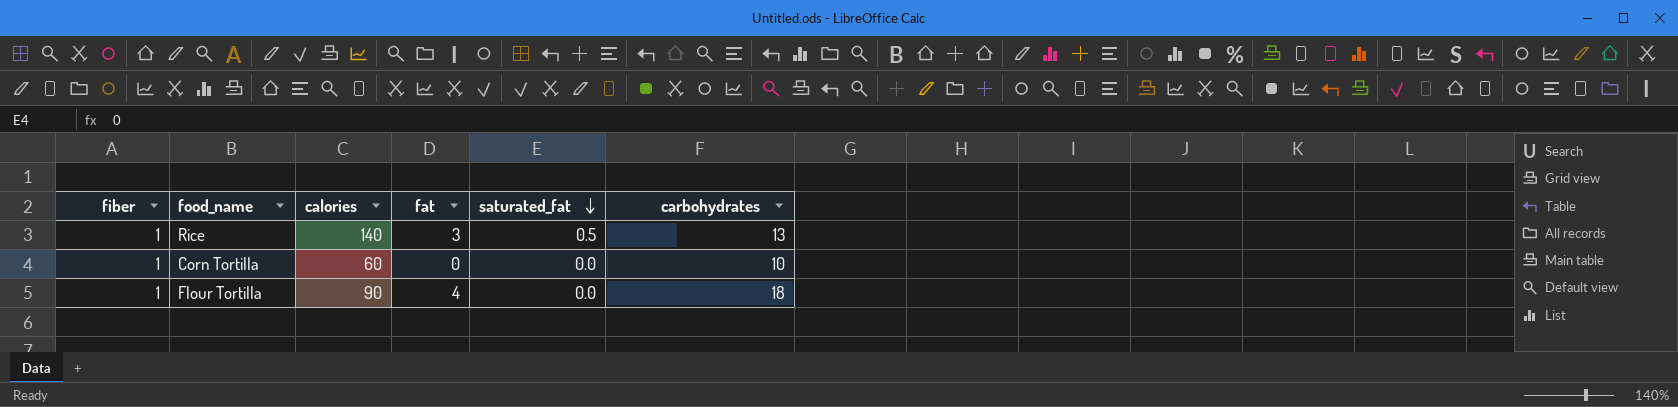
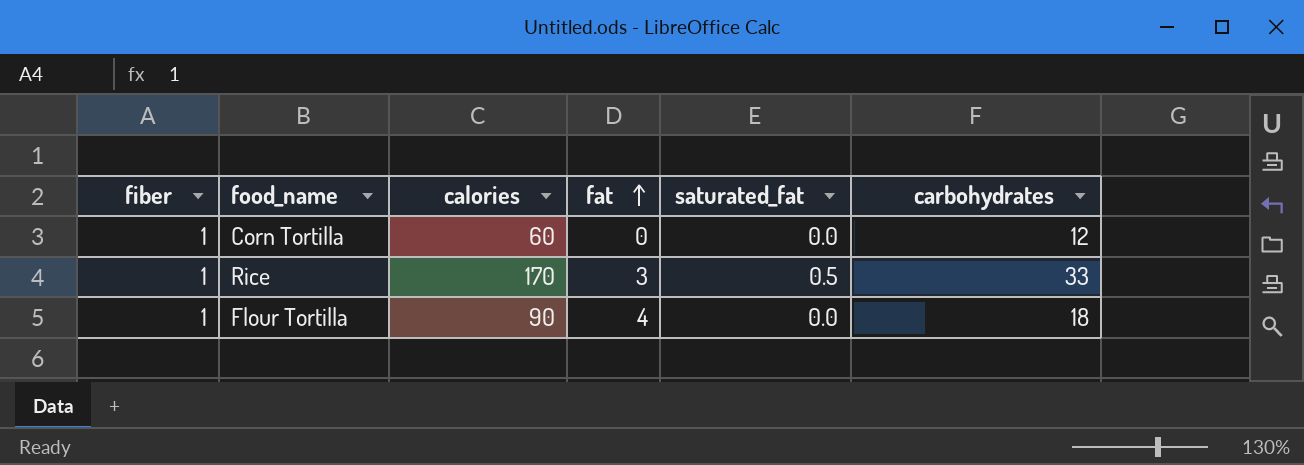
row order: saturated_fat descending -> fat ascending
Corn Tortilla | carbohydrates: 10 -> 12
Rice | calories: 140 -> 170
Rice | carbohydrates: 13 -> 33

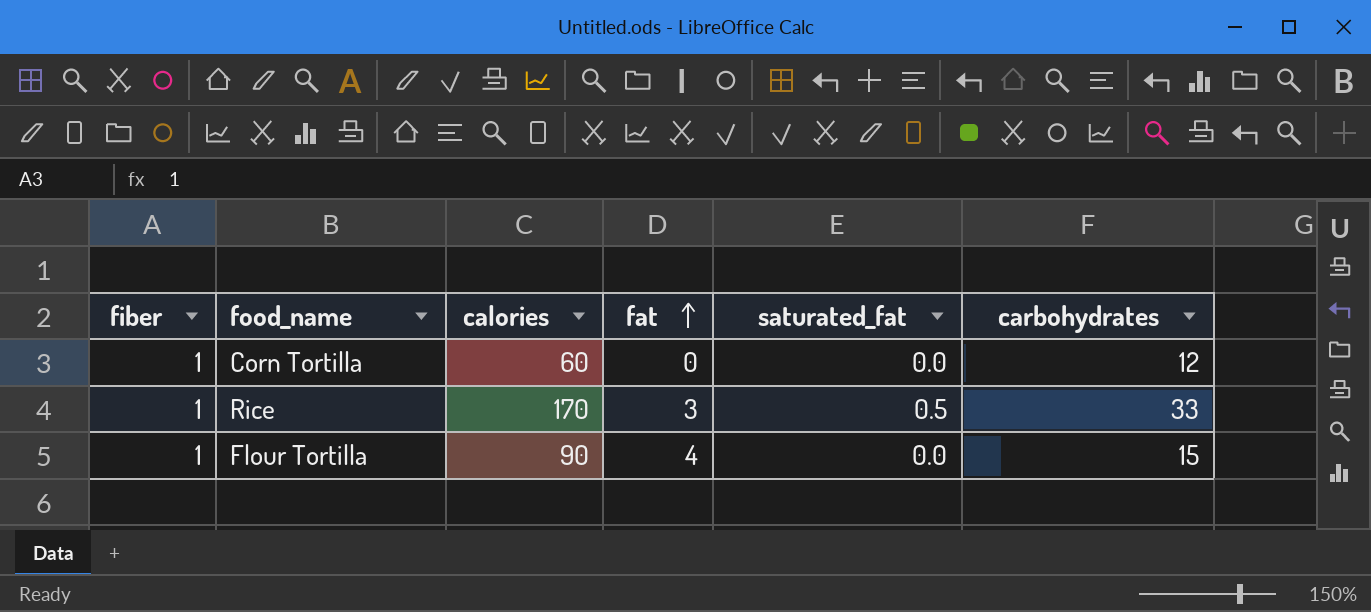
Flour Tortilla | carbohydrates: 18 -> 15

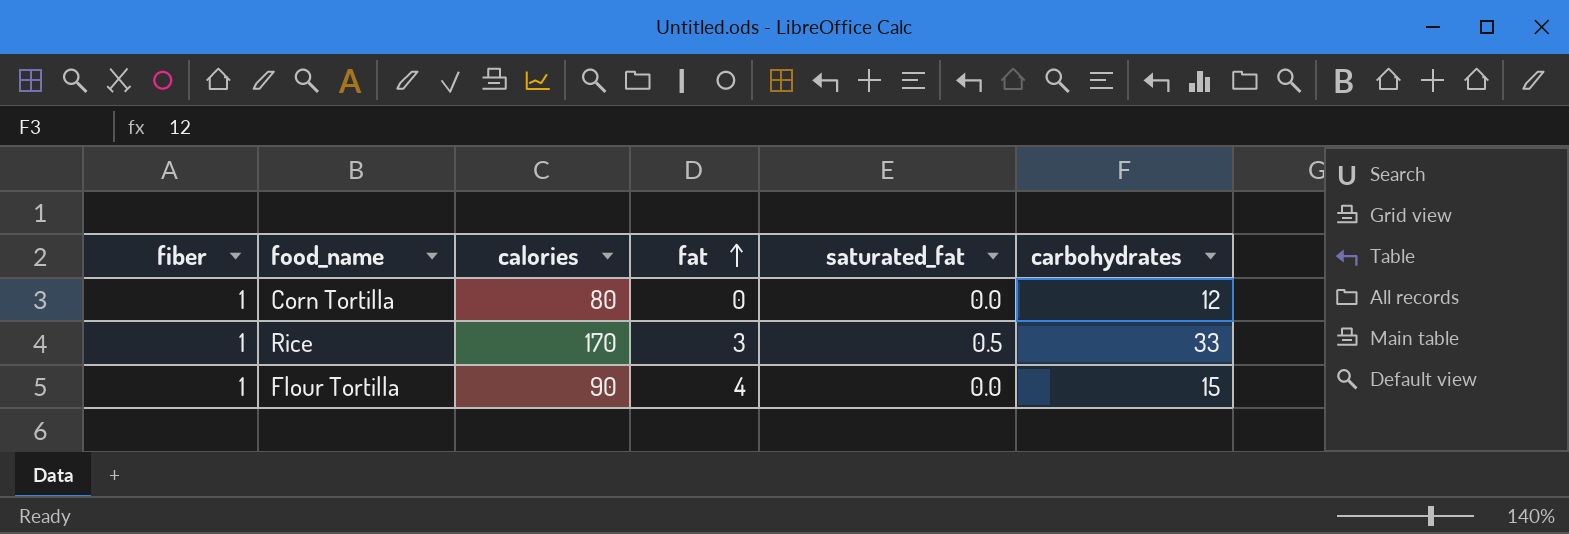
Corn Tortilla | calories: 60 -> 80

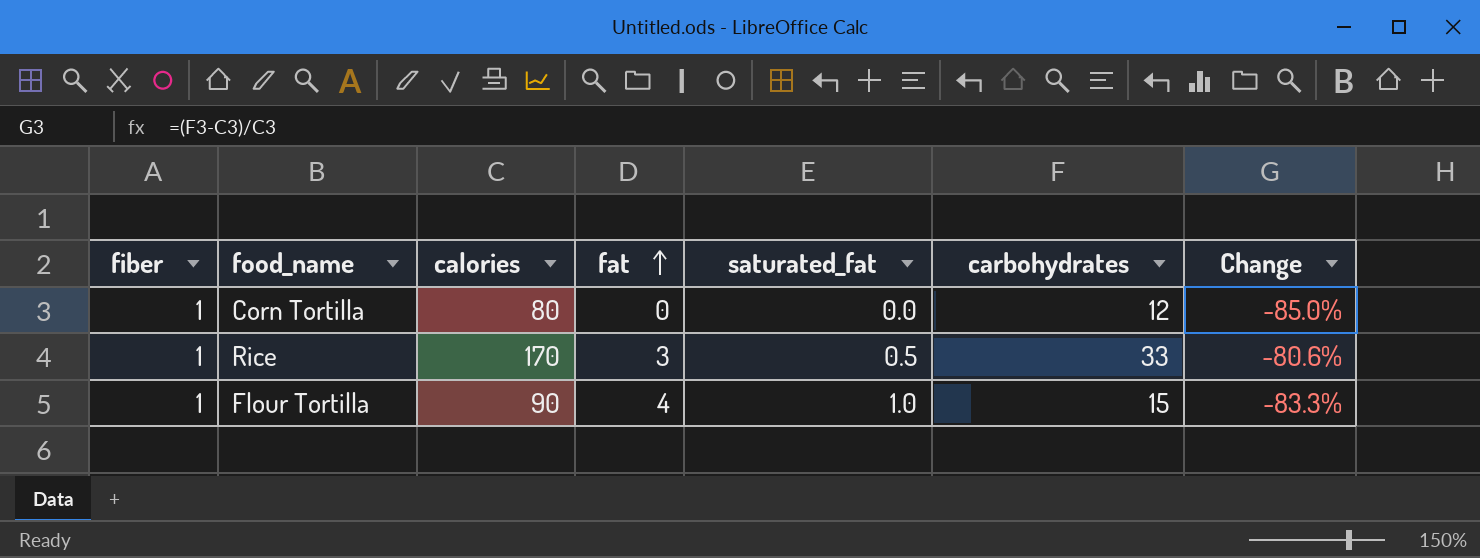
column Change | formula: none -> ([carbohydrates] - [calories]) / [calories]
Flour Tortilla | saturated_fat: 0.0 -> 1.0

